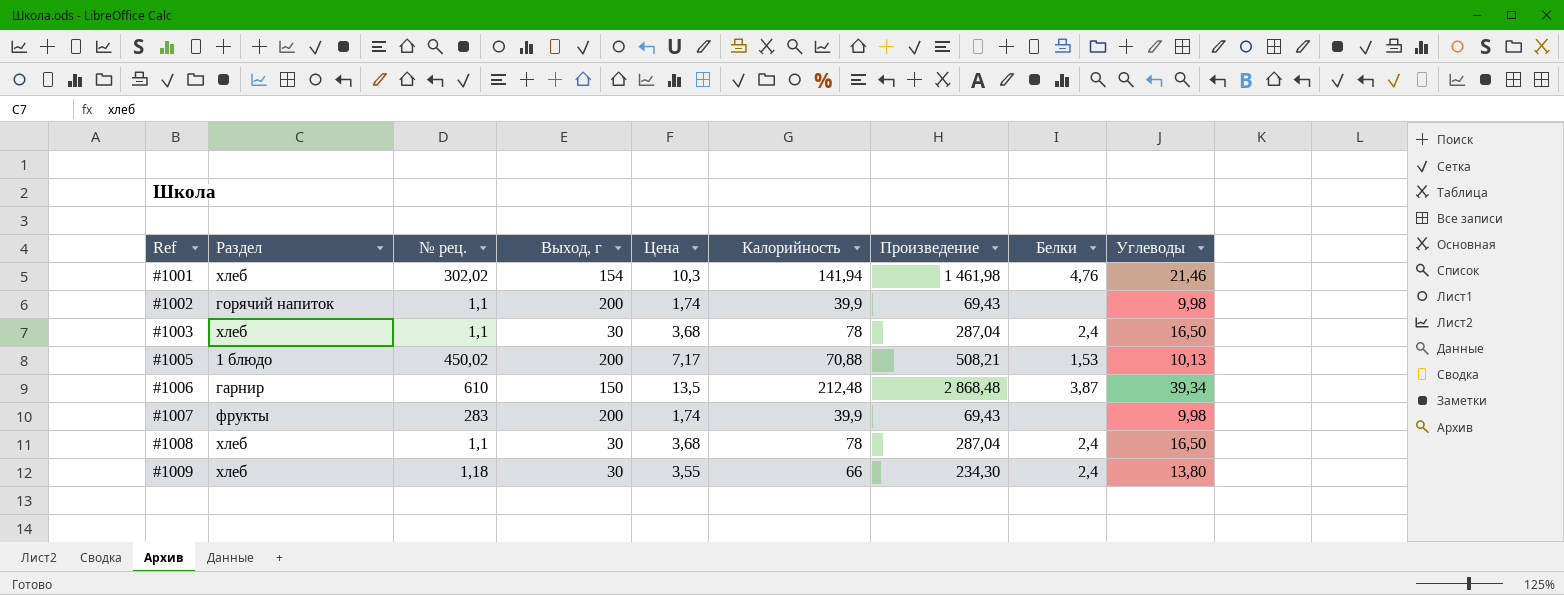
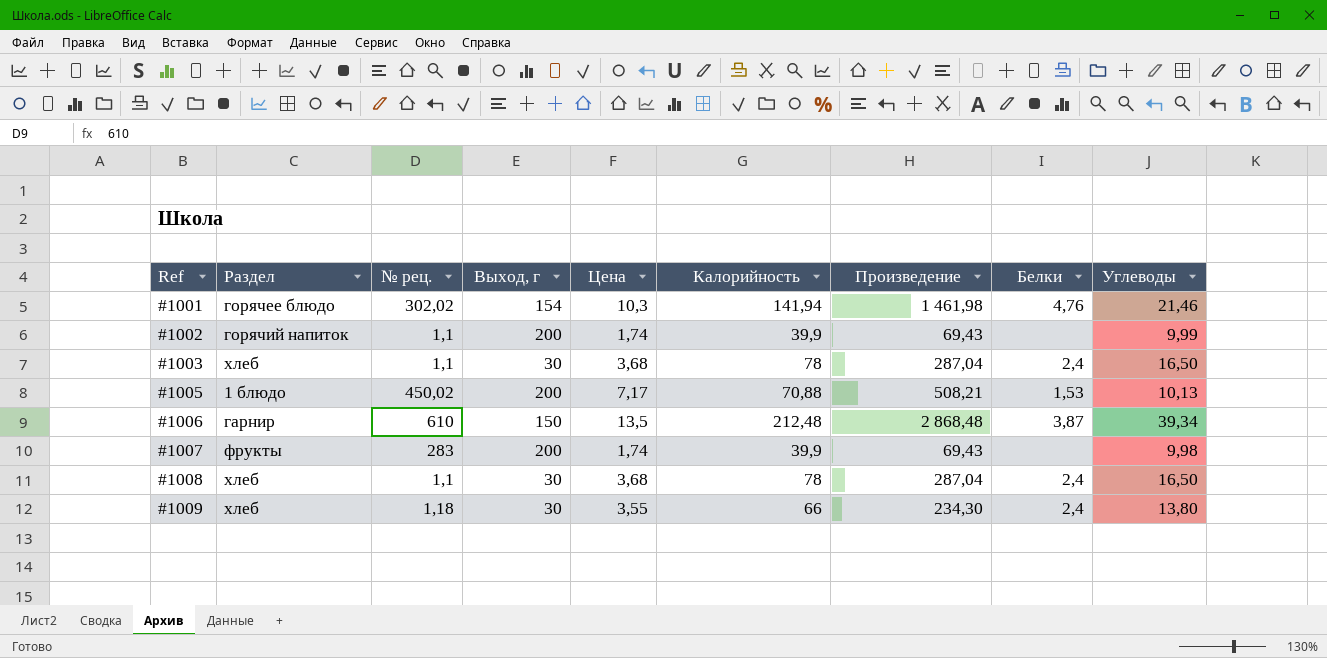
#1001 | Раздел: хлеб -> горячее блюдо
#1002 | Углеводы: 9,98 -> 9,99

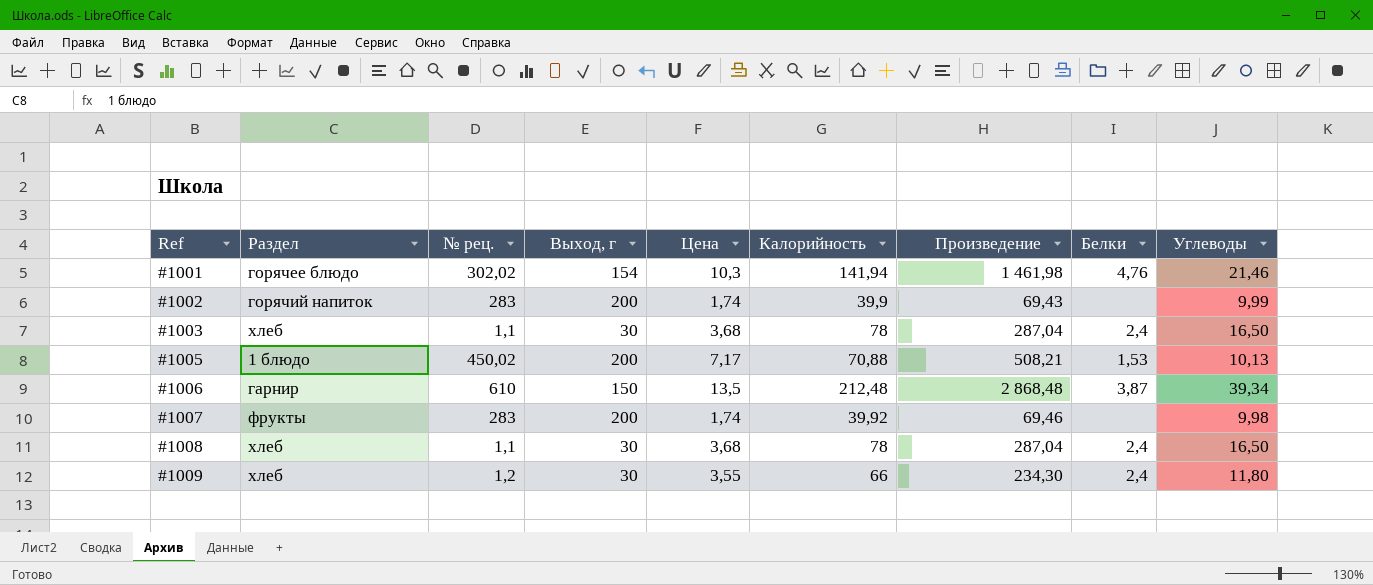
#1002 | № рец.: 1,1 -> 283
#1007 | Калорийность: 39,9 -> 39,92
#1007 | Произведение: 69,43 -> 69,46
#1009 | № рец.: 1,18 -> 1,2
#1009 | Углеводы: 13,80 -> 11,80

